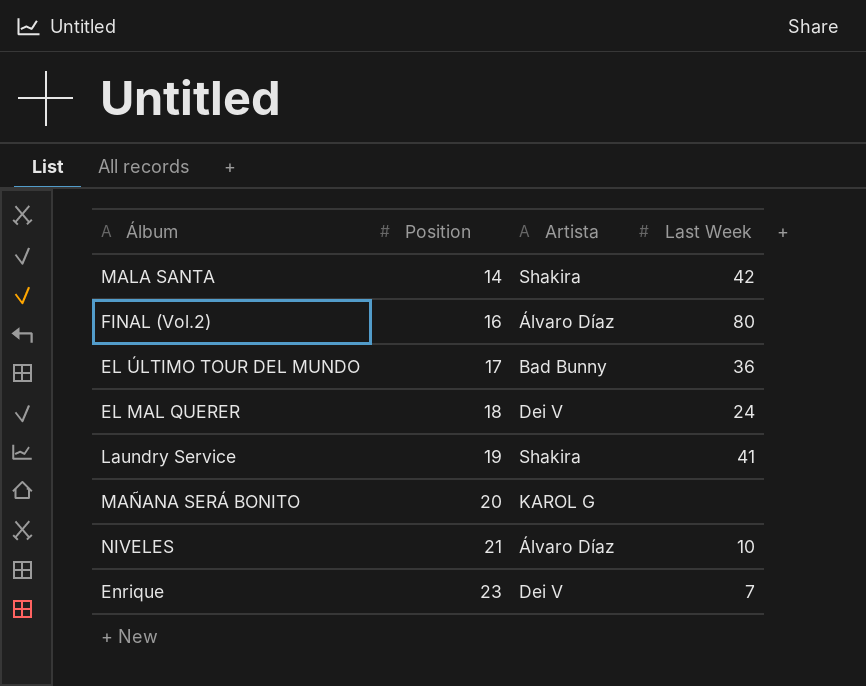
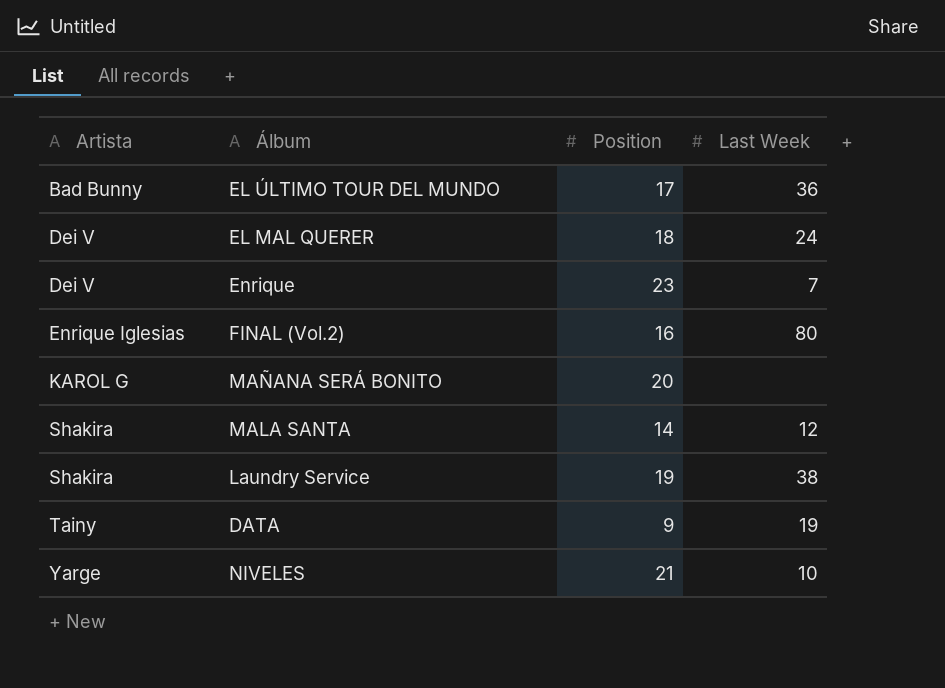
row order: Position ascending -> Artista ascending
column Artista | position: 3 -> 1
FINAL (Vol.2) | Artista: Álvaro Díaz -> Enrique Iglesias
MALA SANTA | Last Week: 42 -> 12
Laundry Service | Last Week: 41 -> 38
row DATA: none -> Tainy | 9 | 19
NIVELES | Artista: Álvaro Díaz -> Yarge

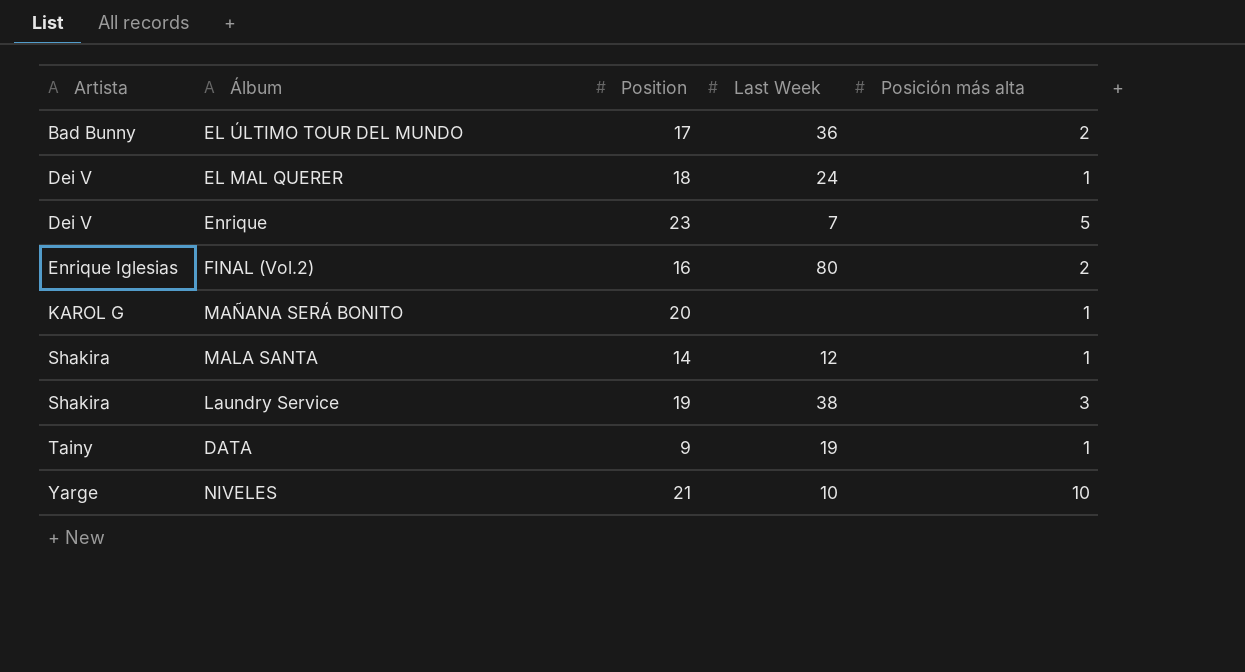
column Posición más alta | position: none -> 5

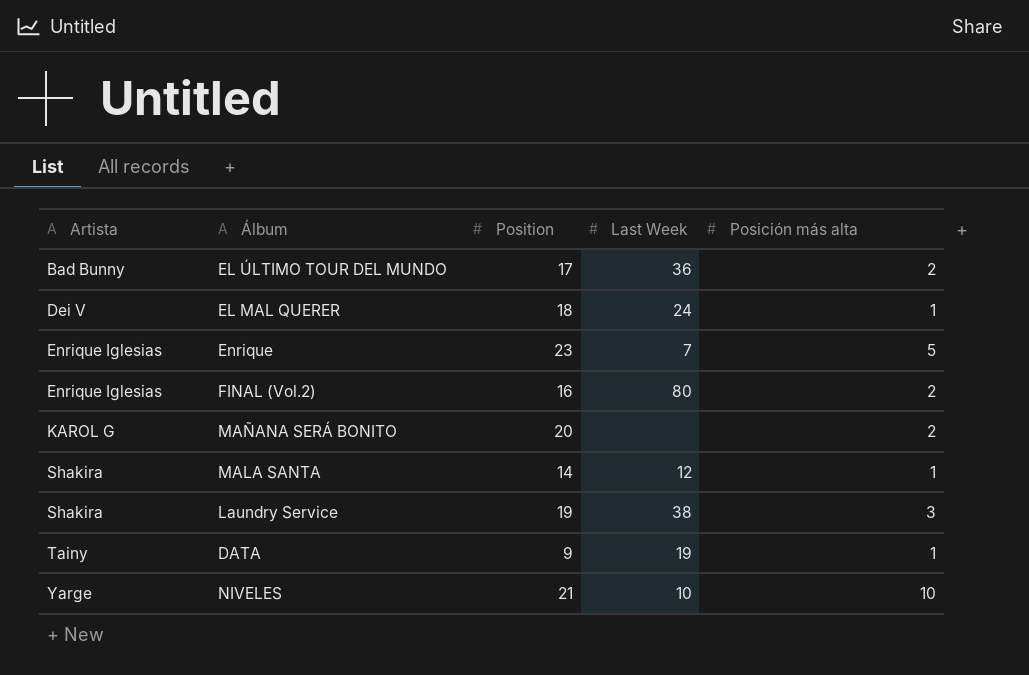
Enrique | Artista: Dei V -> Enrique Iglesias
MAÑANA SERÁ BONITO | Posición más alta: 1 -> 2

